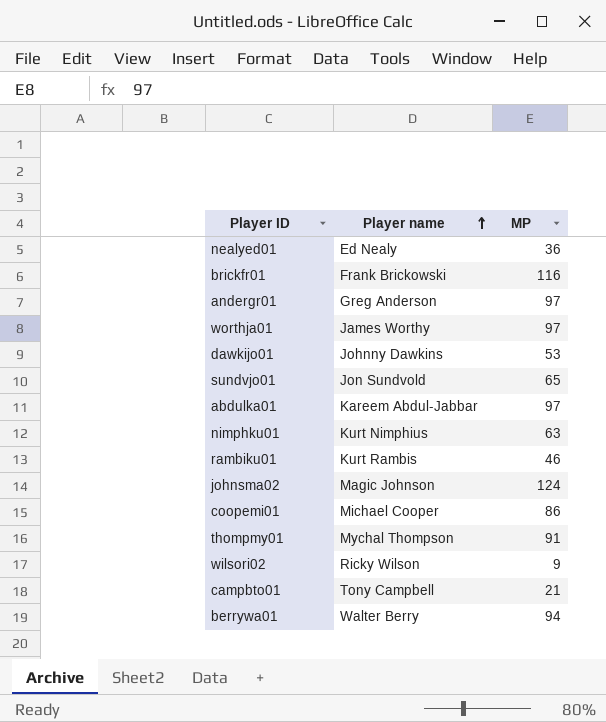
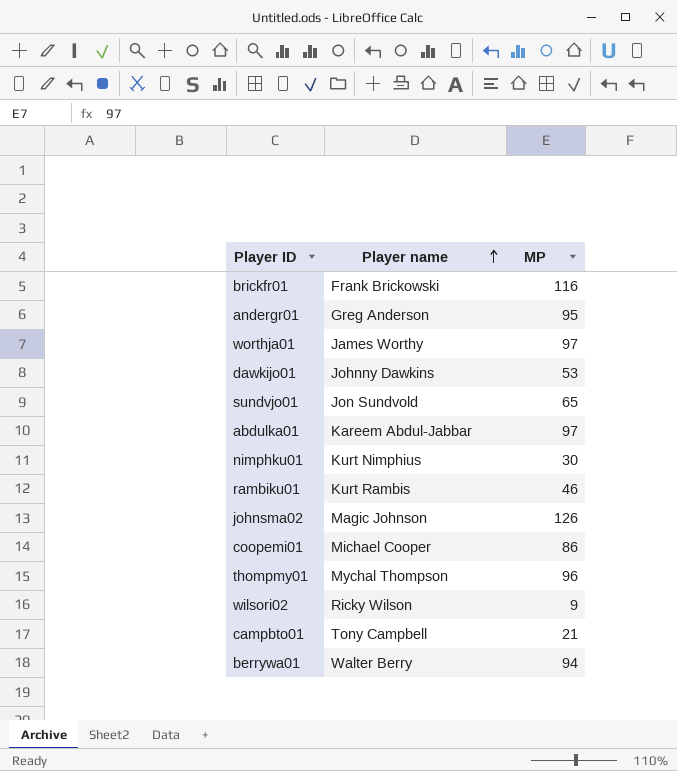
row nealyed01: Ed Nealy | 36 -> none
andergr01 | MP: 97 -> 95
nimphku01 | MP: 63 -> 30
johnsma02 | MP: 124 -> 126
thompmy01 | MP: 91 -> 96

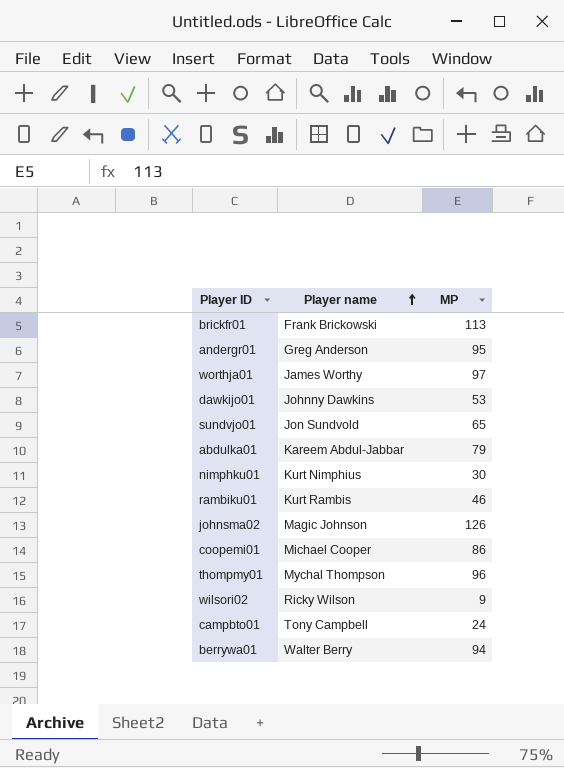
brickfr01 | MP: 116 -> 113
abdulka01 | MP: 97 -> 79
campbto01 | MP: 21 -> 24

